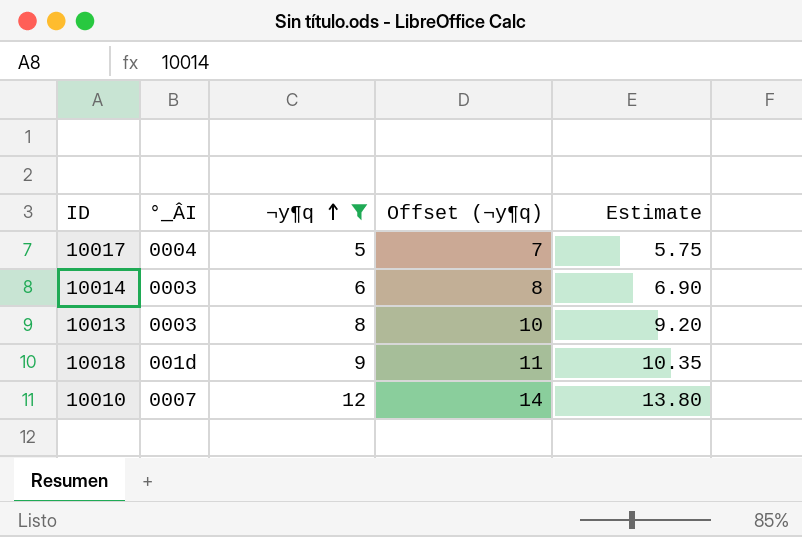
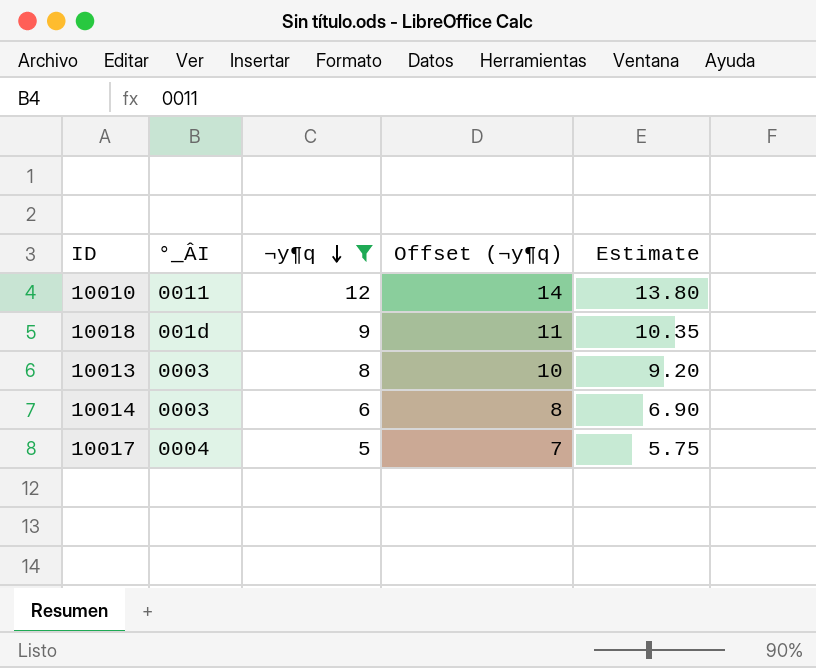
row order: ¬y¶q ascending -> ¬y¶q descending
10010 | °_ÂI: 0007 -> 0011

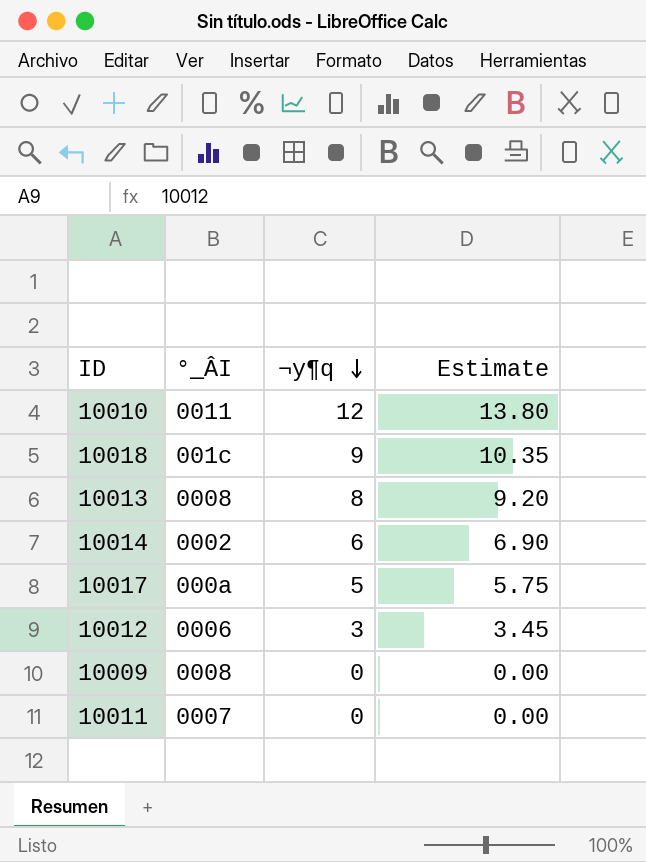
filter: ¬y¶q >= 5 -> none
column Offset (¬y¶q) | formula: [¬y¶q] + 2 -> none
10018 | °_ÂI: 001d -> 001c
10013 | °_ÂI: 0003 -> 0008
10014 | °_ÂI: 0003 -> 0002
10017 | °_ÂI: 0004 -> 000a

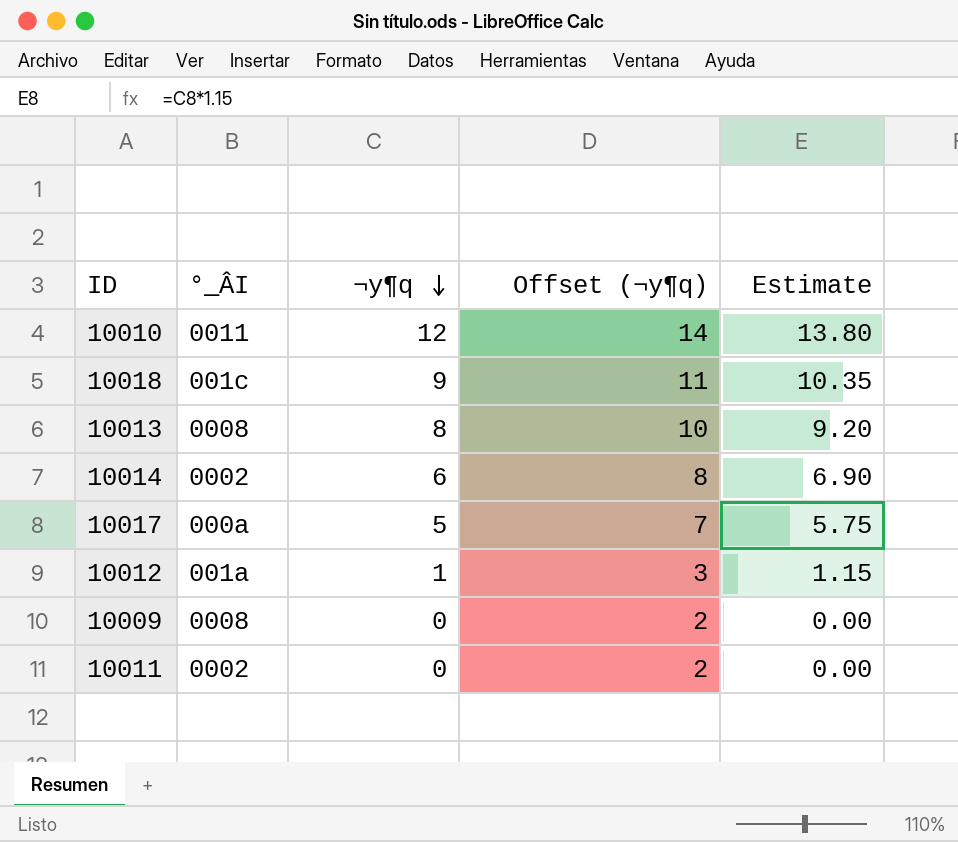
column Offset (¬y¶q) | formula: none -> [¬y¶q] + 2
10012 | °_ÂI: 0006 -> 001a
10012 | ¬y¶q: 3 -> 1
10012 | Estimate: 3.45 -> 1.15
10011 | °_ÂI: 0007 -> 0002

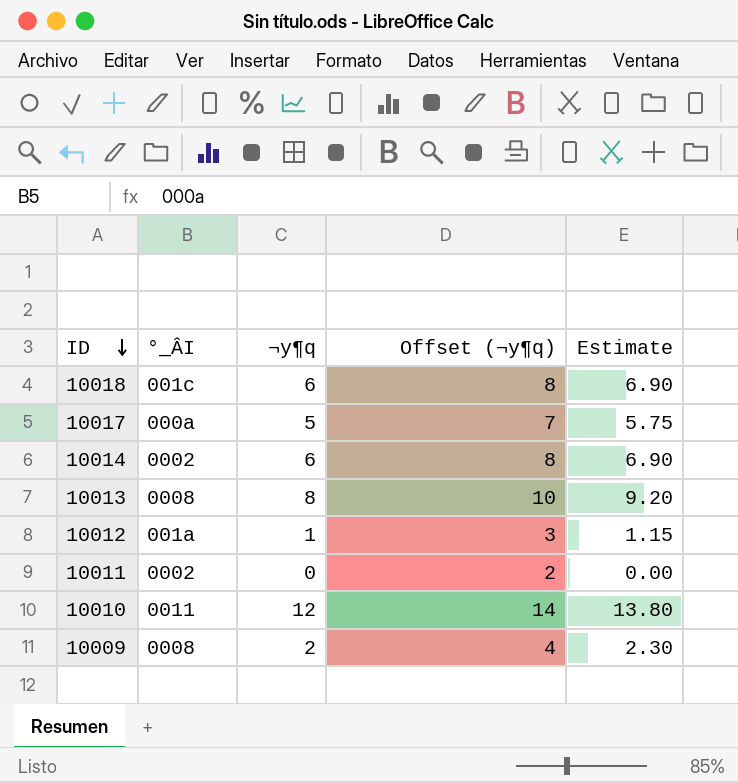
row order: ¬y¶q descending -> ID descending
10018 | ¬y¶q: 9 -> 6
10018 | Offset (¬y¶q): 11 -> 8
10018 | Estimate: 10.35 -> 6.90
10009 | ¬y¶q: 0 -> 2
10009 | Offset (¬y¶q): 2 -> 4
10009 | Estimate: 0.00 -> 2.30

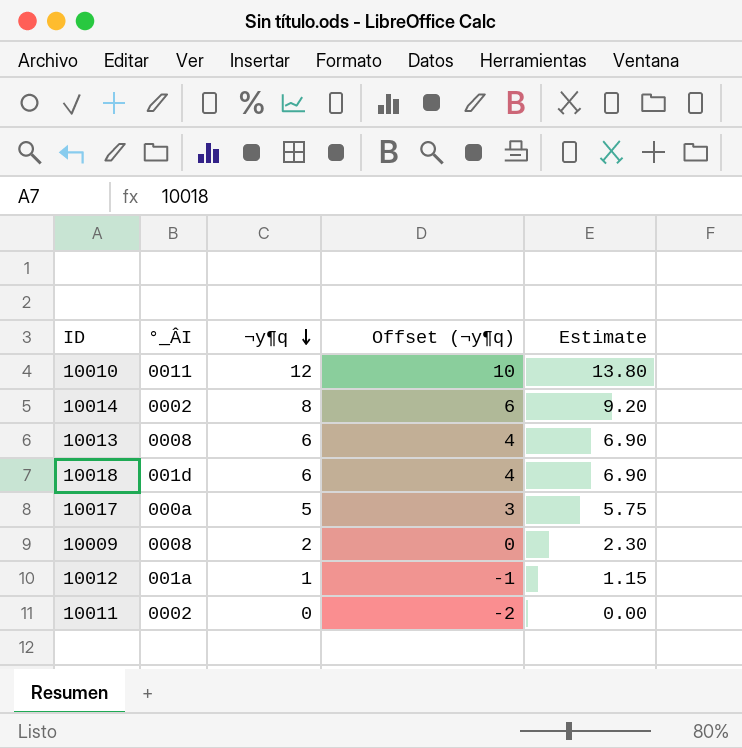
row order: ID descending -> ¬y¶q descending
column Offset (¬y¶q) | formula: [¬y¶q] + 2 -> [¬y¶q] - 2
10014 | ¬y¶q: 6 -> 8
10014 | Estimate: 6.90 -> 9.20
10013 | ¬y¶q: 8 -> 6
10013 | Estimate: 9.20 -> 6.90
10018 | °_ÂI: 001c -> 001d

